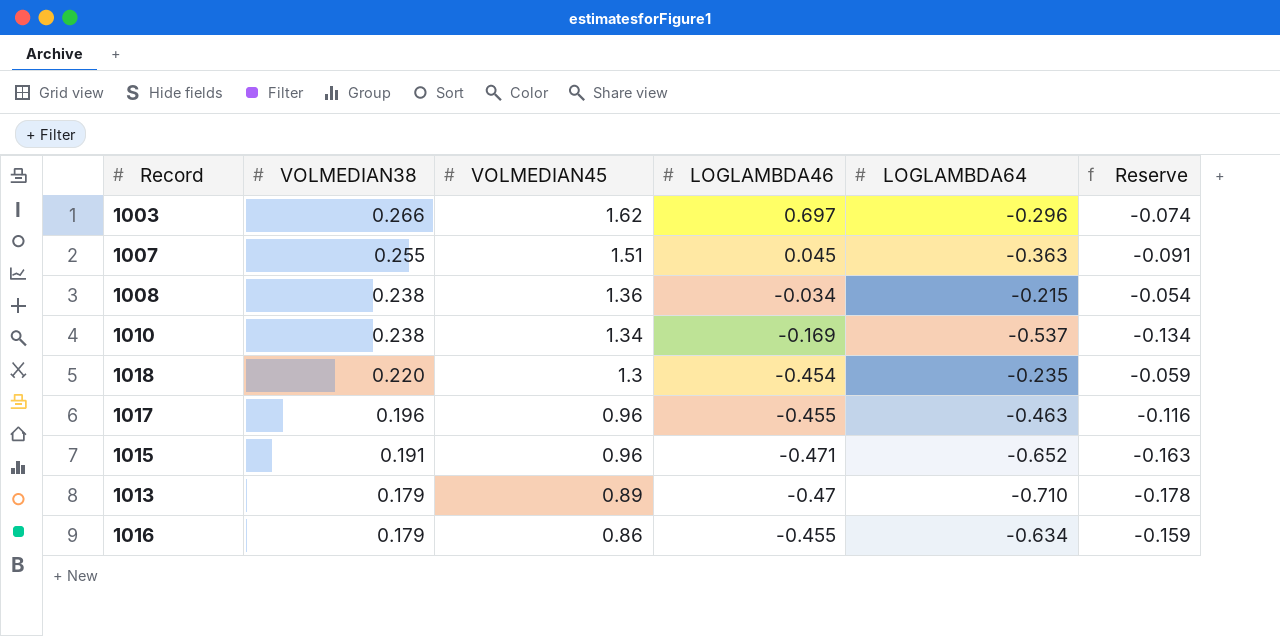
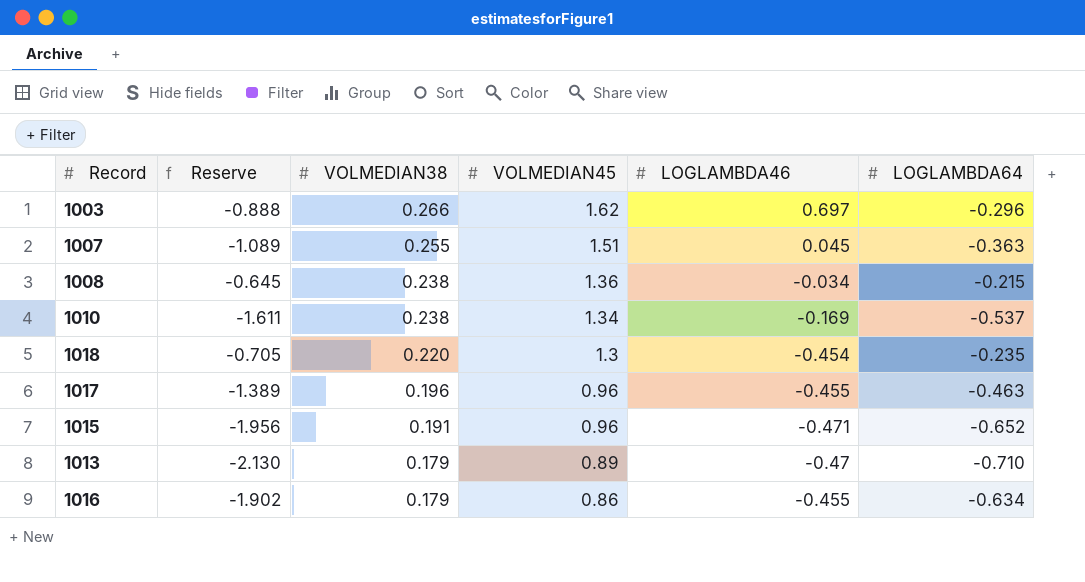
column Reserve | formula: [LOGLAMBDA64] * 0.25 -> [LOGLAMBDA64] * 3
column Reserve | position: 6 -> 2

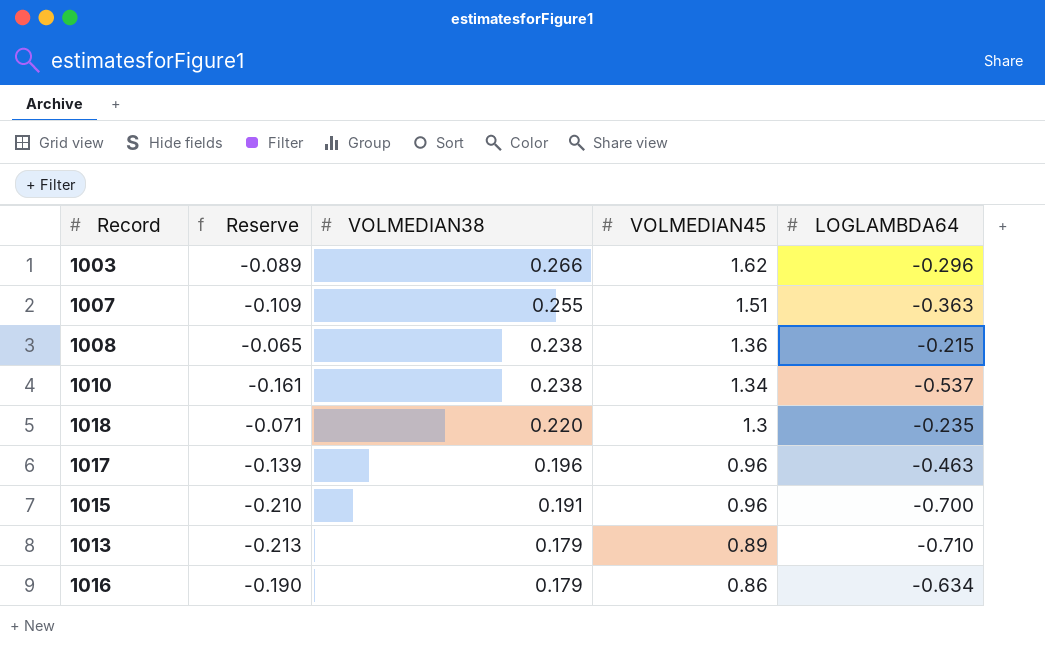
column LOGLAMBDA46 | position: 5 -> none
column Reserve | formula: [LOGLAMBDA64] * 3 -> [LOGLAMBDA64] * 0.3
1015 | LOGLAMBDA64: -0.652 -> -0.700

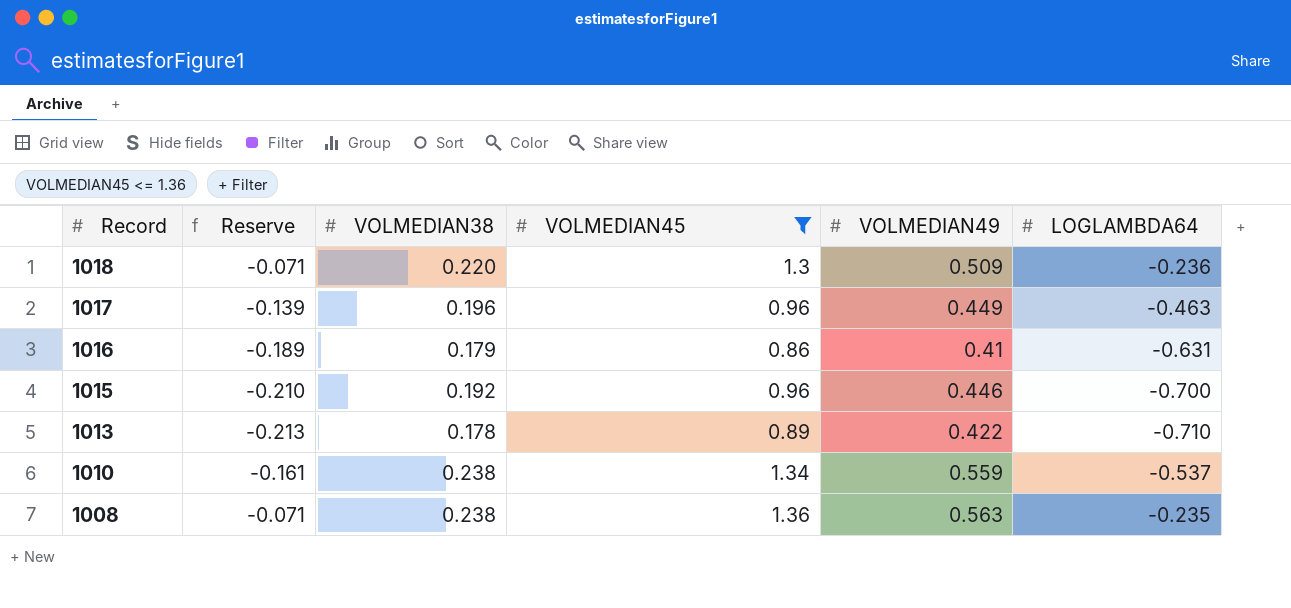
filter: none -> VOLMEDIAN45 <= 1.36
row order: VOLMEDIAN38 descending -> Record descending
column VOLMEDIAN49 | position: none -> 5
1018 | LOGLAMBDA64: -0.235 -> -0.236
1016 | Reserve: -0.190 -> -0.189
1016 | LOGLAMBDA64: -0.634 -> -0.631
1015 | VOLMEDIAN38: 0.191 -> 0.192
1013 | VOLMEDIAN38: 0.179 -> 0.178
1008 | Reserve: -0.065 -> -0.071
1008 | LOGLAMBDA64: -0.215 -> -0.235

